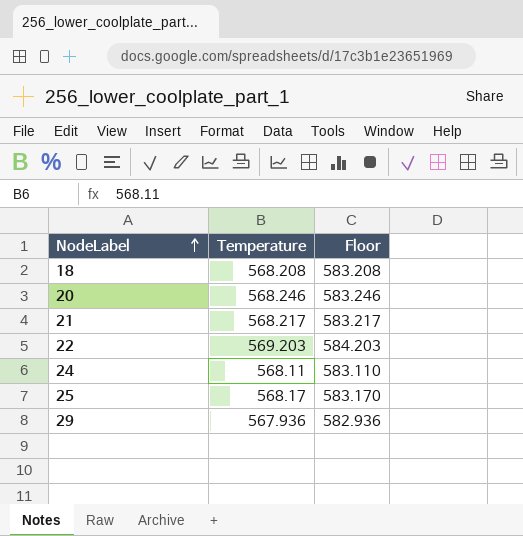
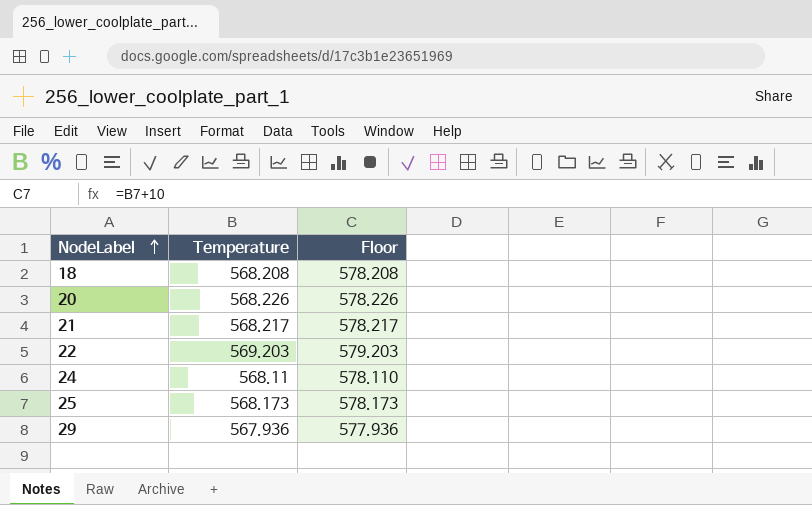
column Floor | formula: [Temperature] + 15 -> [Temperature] + 10
20 | Temperature: 568.246 -> 568.226
25 | Temperature: 568.17 -> 568.173

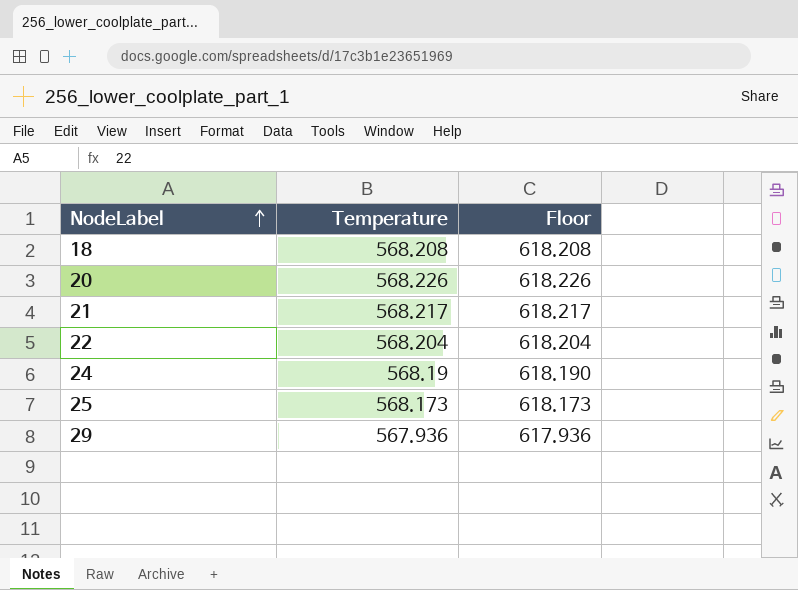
column Floor | formula: [Temperature] + 10 -> [Temperature] + 50
22 | Temperature: 569.203 -> 568.204
24 | Temperature: 568.11 -> 568.19

